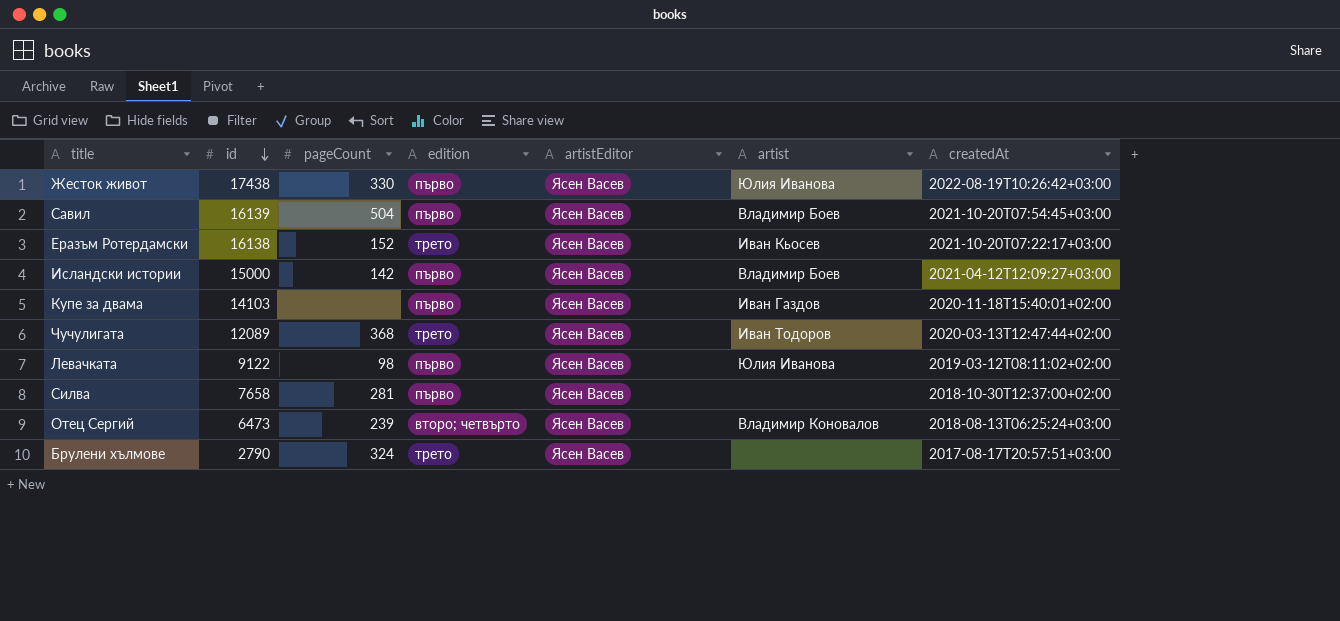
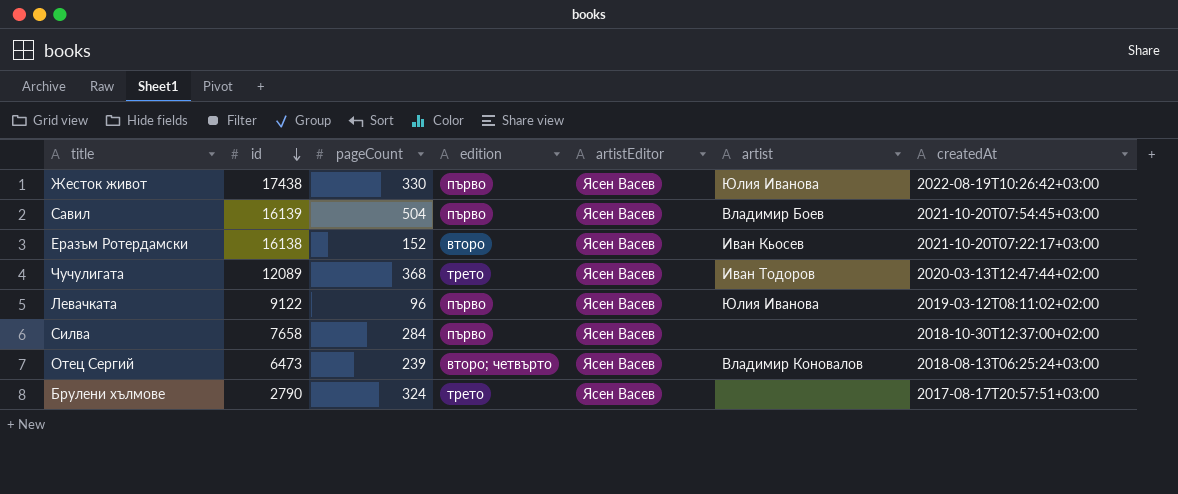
row Исландски истории: 15000 | 142 | първо | Ясен Васев | Владимир Боев | 2021-04-12T12:09:27+03:00 -> none
row Купе за двама: 14103 | none | първо | Ясен Васев | Иван Газдов | 2020-11-18T15:40:01+02:00 -> none
Еразъм Ротердамски | edition: трето -> второ
Левачката | pageCount: 98 -> 96
Силва | pageCount: 281 -> 284

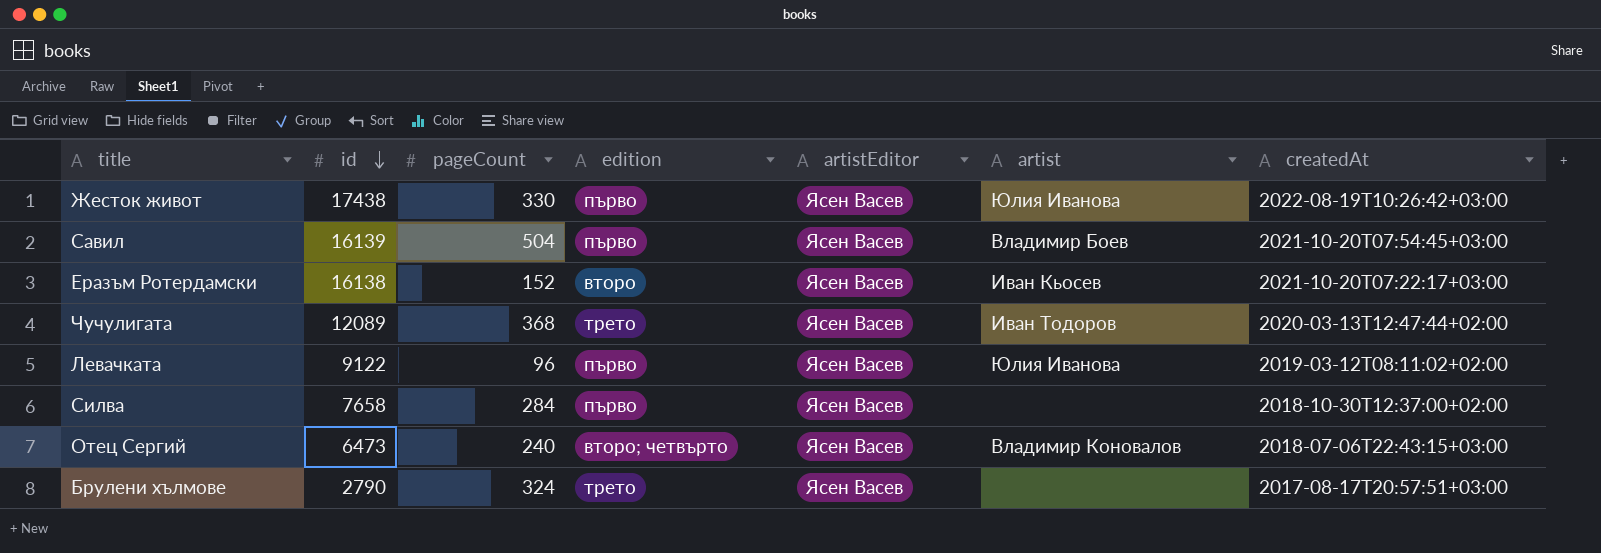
Отец Сергий | pageCount: 239 -> 240
Отец Сергий | createdAt: 2018-08-13T06:25:24+03:00 -> 2018-07-06T22:43:15+03:00

